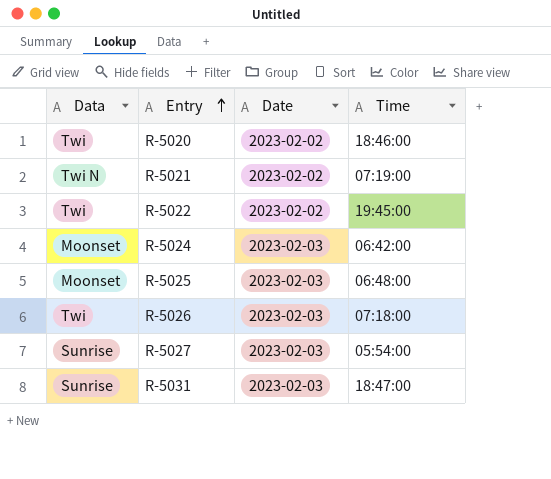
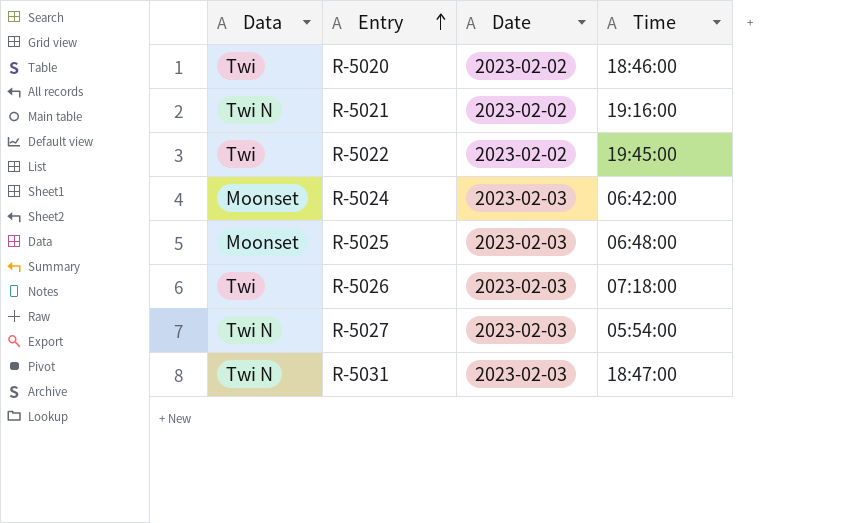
R-5021 | Time: 07:19:00 -> 19:16:00
R-5027 | Data: Sunrise -> Twi N
R-5031 | Data: Sunrise -> Twi N

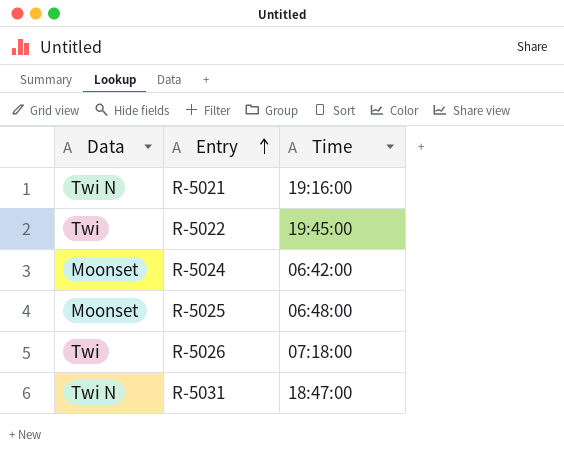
column Date | position: 3 -> none
row R-5020: Twi | 2023-02-02 | 18:46:00 -> none
row R-5027: Twi N | 2023-02-03 | 05:54:00 -> none

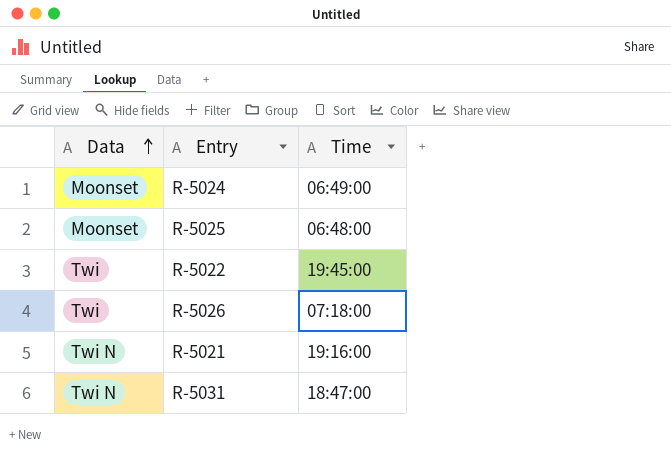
row order: Entry ascending -> Data ascending
R-5024 | Time: 06:42:00 -> 06:49:00

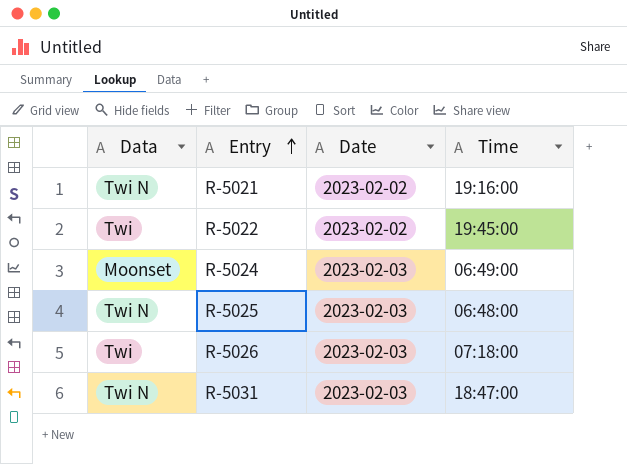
row order: Data ascending -> Entry ascending
column Date | position: none -> 3
R-5025 | Data: Moonset -> Twi N

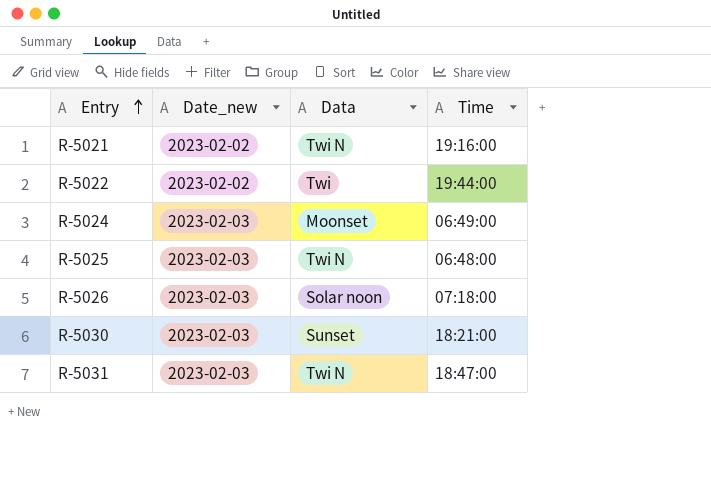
column name: Date -> Date_new
column Data | position: 1 -> 3
R-5022 | Time: 19:45:00 -> 19:44:00
R-5026 | Data: Twi -> Solar noon
row R-5030: none -> 2023-02-03 | Sunset | 18:21:00

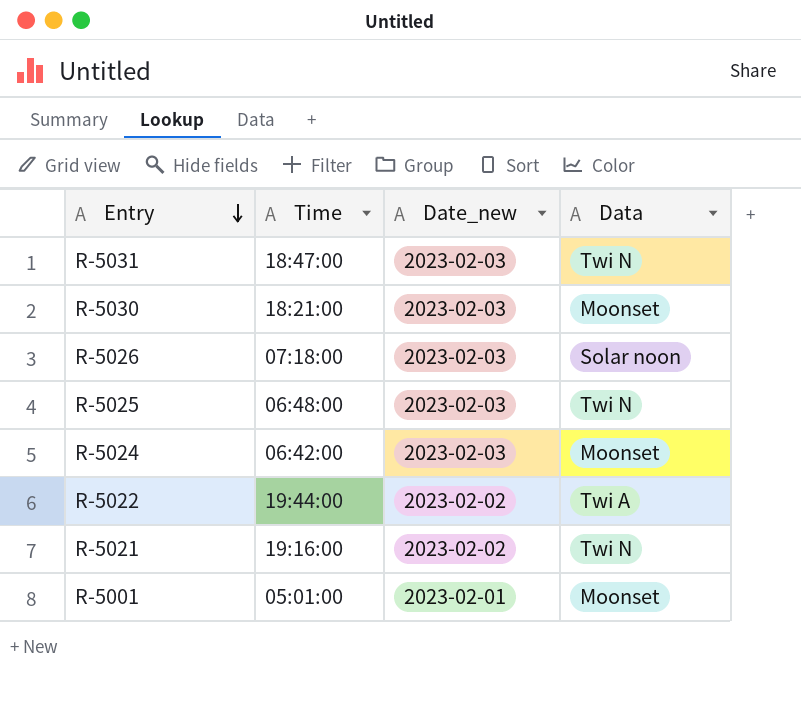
row order: Entry ascending -> Entry descending
column Time | position: 4 -> 2
R-5030 | Data: Sunset -> Moonset
R-5024 | Time: 06:49:00 -> 06:42:00
R-5022 | Data: Twi -> Twi A
row R-5001: none -> 05:01:00 | 2023-02-01 | Moonset

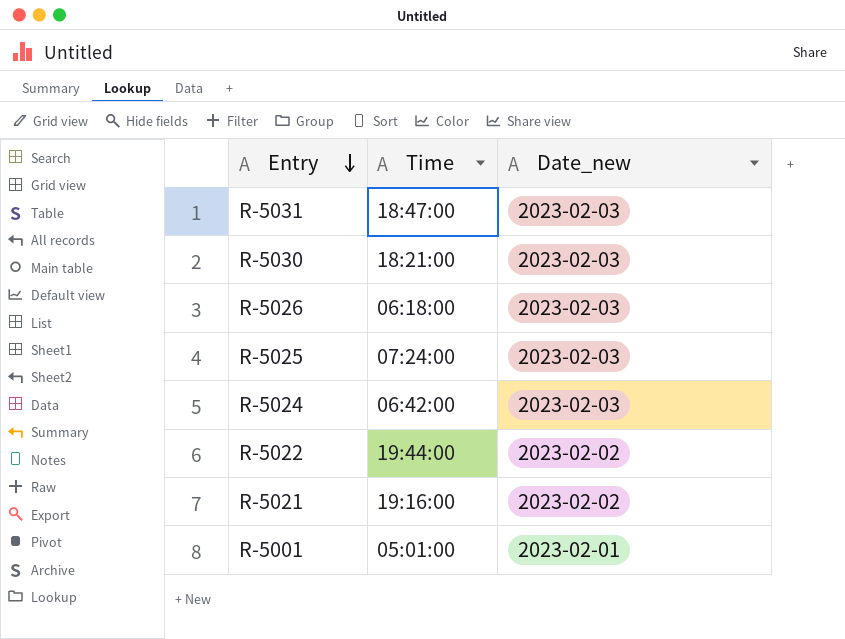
column Data | position: 4 -> none
R-5026 | Time: 07:18:00 -> 06:18:00
R-5025 | Time: 06:48:00 -> 07:24:00

